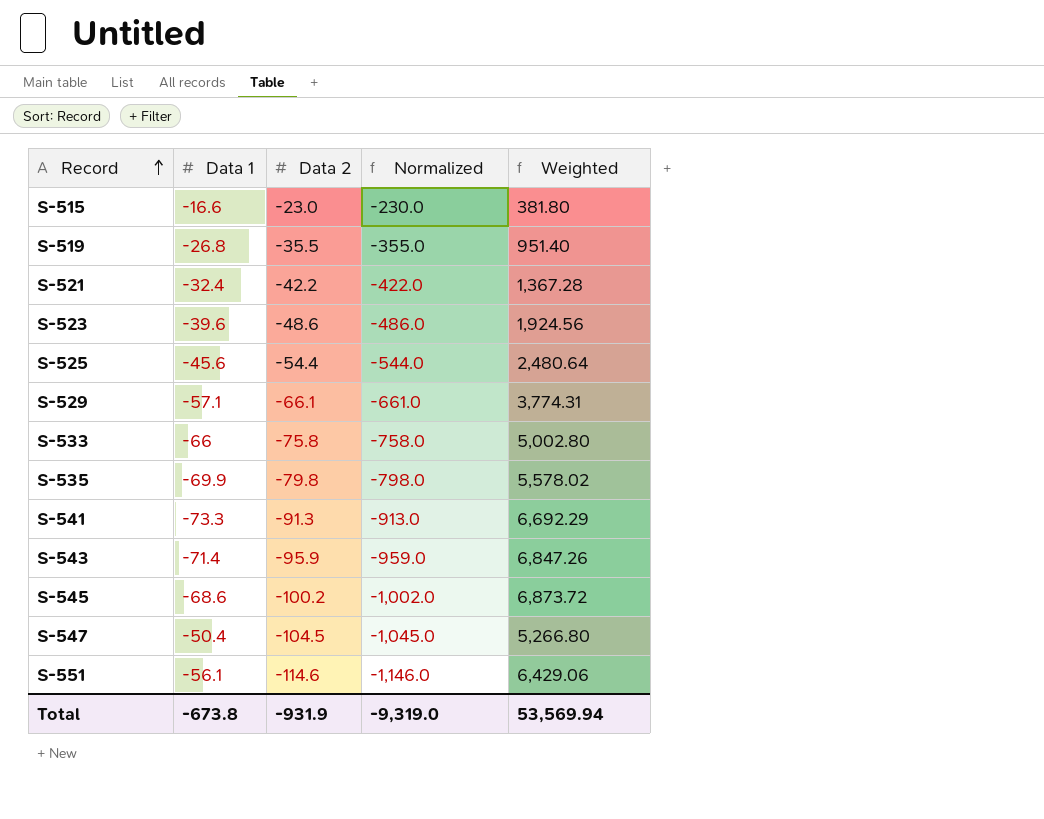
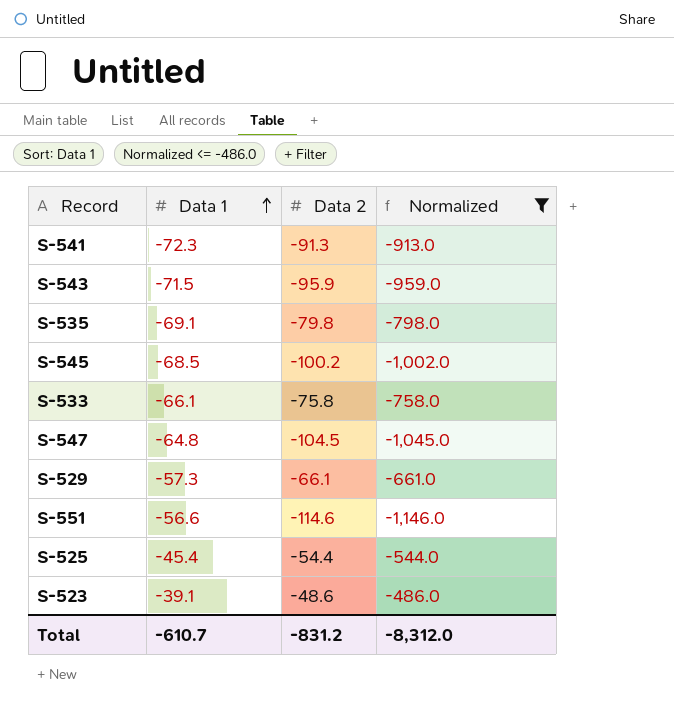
filter: none -> Normalized <= -486.0
row order: Record ascending -> Data 1 ascending
column Weighted | formula: [Data 1] * [Data 2] -> none
S-541 | Data 1: -73.3 -> -72.3
S-543 | Data 1: -71.4 -> -71.5
S-535 | Data 1: -69.9 -> -69.1
S-545 | Data 1: -68.6 -> -68.5
S-533 | Data 1: -66 -> -66.1
S-547 | Data 1: -50.4 -> -64.8
S-529 | Data 1: -57.1 -> -57.3
S-551 | Data 1: -56.1 -> -56.6
S-525 | Data 1: -45.6 -> -45.4
S-523 | Data 1: -39.6 -> -39.1
Total | Data 1: -673.8 -> -610.7
Total | Data 2: -931.9 -> -831.2
Total | Normalized: -9,319.0 -> -8,312.0

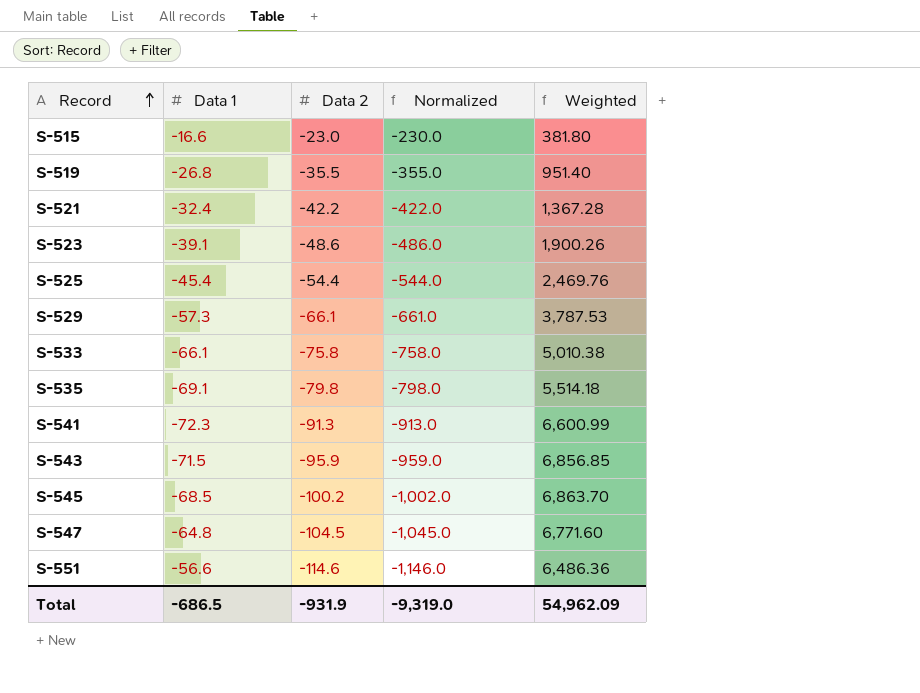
filter: Normalized <= -486.0 -> none
row order: Data 1 ascending -> Record ascending
column Weighted | formula: none -> [Data 1] * [Data 2]
Total | Data 1: -610.7 -> -686.5
Total | Data 2: -831.2 -> -931.9
Total | Normalized: -8,312.0 -> -9,319.0

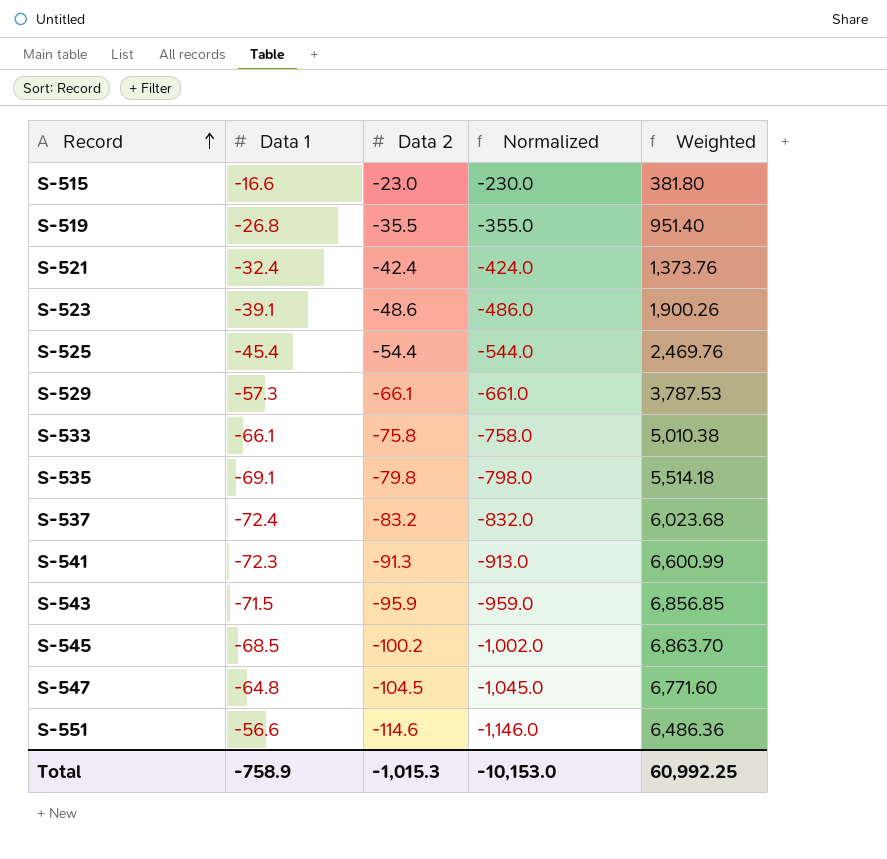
S-521 | Data 2: -42.2 -> -42.4
S-521 | Normalized: -422.0 -> -424.0
S-521 | Weighted: 1,367.28 -> 1,373.76
row S-537: none -> -72.4 | -83.2 | -832.0 | 6,023.68
Total | Data 1: -686.5 -> -758.9
Total | Data 2: -931.9 -> -1,015.3
Total | Normalized: -9,319.0 -> -10,153.0
Total | Weighted: 54,962.09 -> 60,992.25

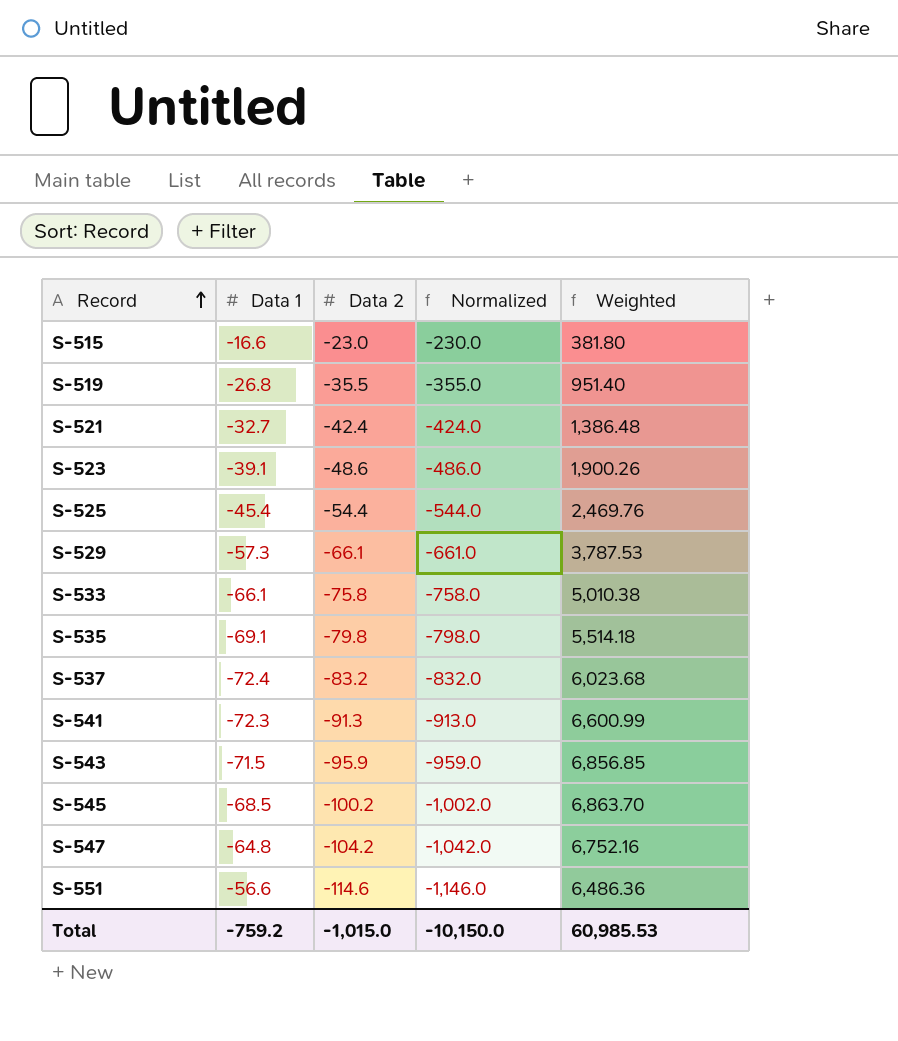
S-521 | Data 1: -32.4 -> -32.7
S-521 | Weighted: 1,373.76 -> 1,386.48
S-547 | Data 2: -104.5 -> -104.2
S-547 | Normalized: -1,045.0 -> -1,042.0
S-547 | Weighted: 6,771.60 -> 6,752.16
Total | Data 1: -758.9 -> -759.2
Total | Data 2: -1,015.3 -> -1,015.0
Total | Normalized: -10,153.0 -> -10,150.0
Total | Weighted: 60,992.25 -> 60,985.53

